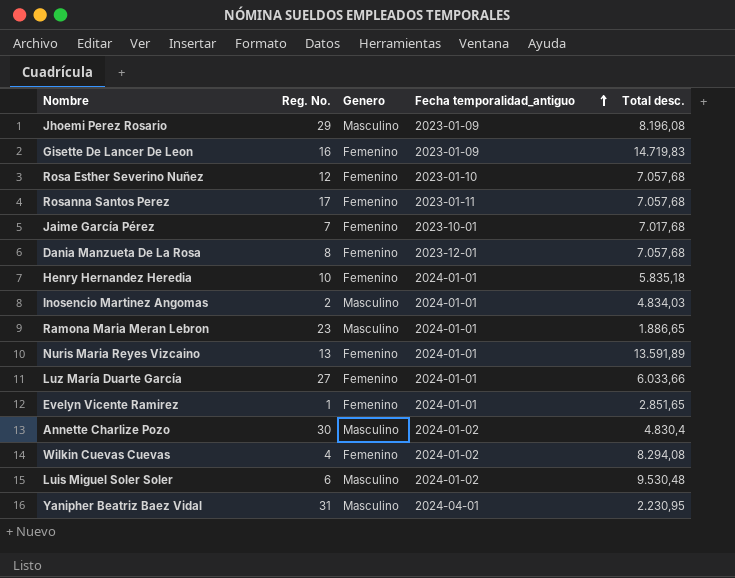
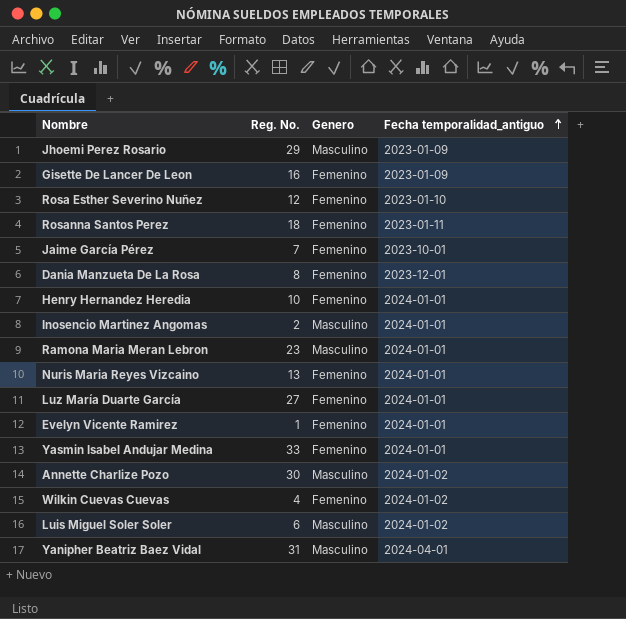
column Total desc. | position: 5 -> none
Rosanna Santos Perez | Reg. No.: 17 -> 18
row Yasmin Isabel Andujar Medina: none -> 33 | Femenino | 2024-01-01

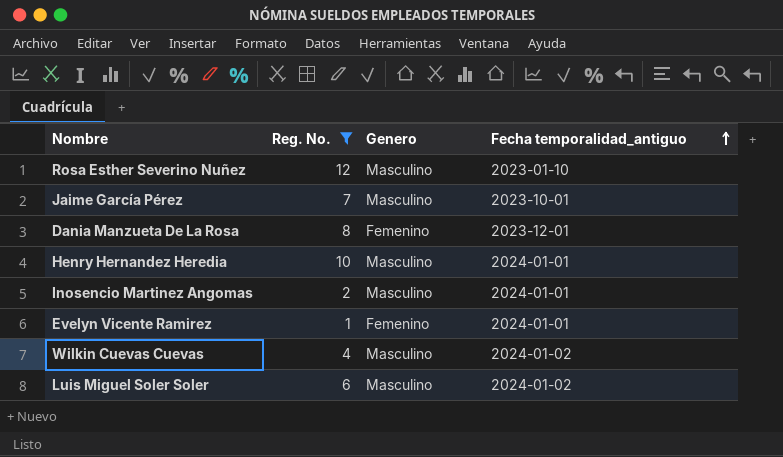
filter: none -> Reg. No. <= 12
Rosa Esther Severino Nuñez | Genero: Femenino -> Masculino
Jaime García Pérez | Genero: Femenino -> Masculino
Henry Hernandez Heredia | Genero: Femenino -> Masculino
Wilkin Cuevas Cuevas | Genero: Femenino -> Masculino

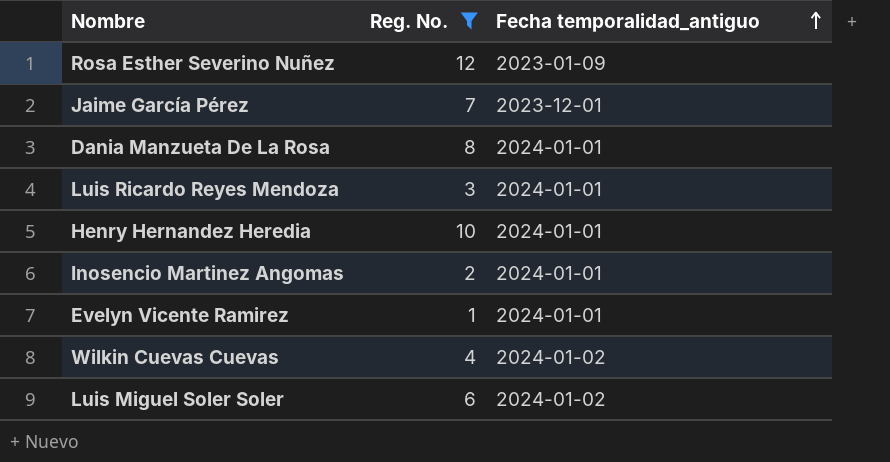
column Genero | position: 3 -> none
Rosa Esther Severino Nuñez | Fecha temporalidad_antiguo: 2023-01-10 -> 2023-01-09
Jaime García Pérez | Fecha temporalidad_antiguo: 2023-10-01 -> 2023-12-01
Dania Manzueta De La Rosa | Fecha temporalidad_antiguo: 2023-12-01 -> 2024-01-01
row Luis Ricardo Reyes Mendoza: none -> 3 | 2024-01-01

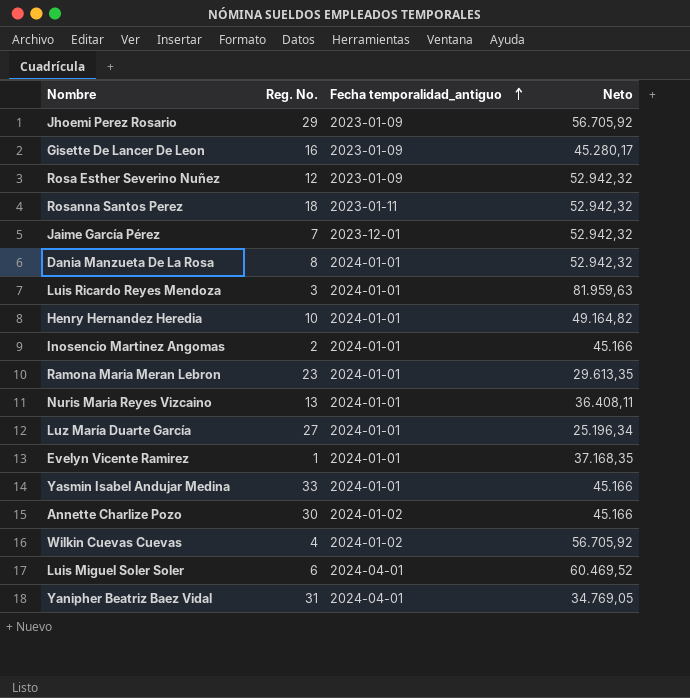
filter: Reg. No. <= 12 -> none
column Neto | position: none -> 4
Luis Miguel Soler Soler | Fecha temporalidad_antiguo: 2024-01-02 -> 2024-04-01

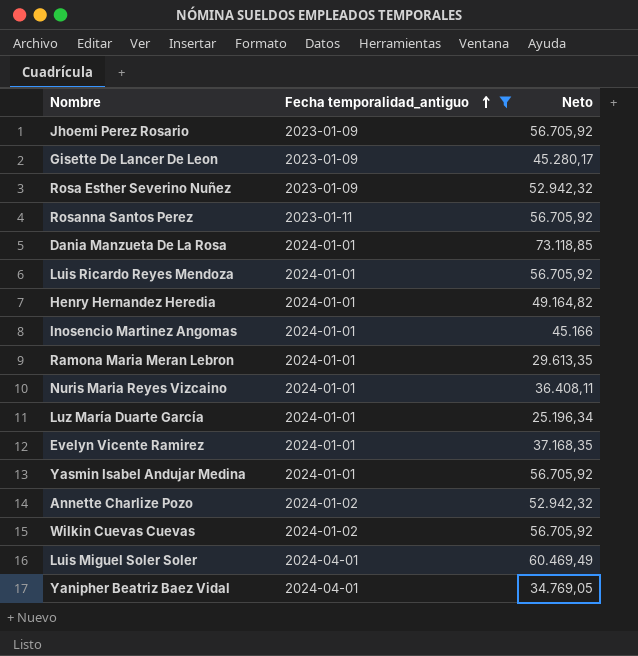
filter: none -> Fecha temporalidad_antiguo != 2023-12-01
column Reg. No. | position: 2 -> none
Rosanna Santos Perez | Neto: 52.942,32 -> 56.705,92
Dania Manzueta De La Rosa | Neto: 52.942,32 -> 73.118,85
Luis Ricardo Reyes Mendoza | Neto: 81.959,63 -> 56.705,92
Yasmin Isabel Andujar Medina | Neto: 45.166 -> 56.705,92
Annette Charlize Pozo | Neto: 45.166 -> 52.942,32
Luis Miguel Soler Soler | Neto: 60.469,52 -> 60.469,49

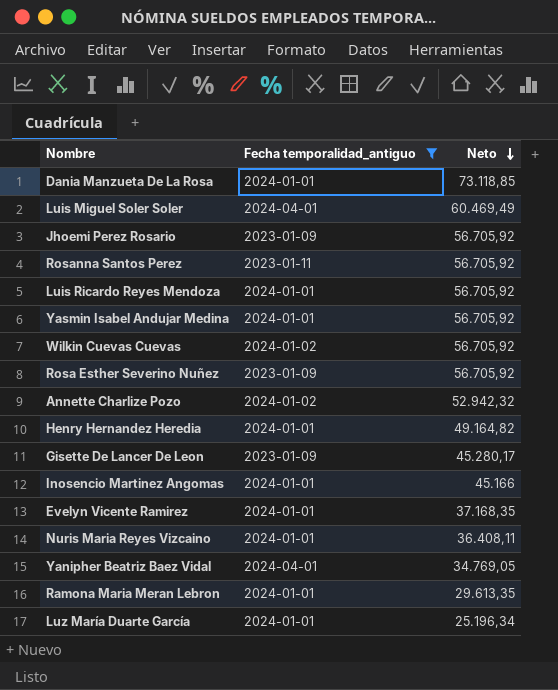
row order: Fecha temporalidad_antiguo ascending -> Neto descending
Rosa Esther Severino Nuñez | Neto: 52.942,32 -> 56.705,92

